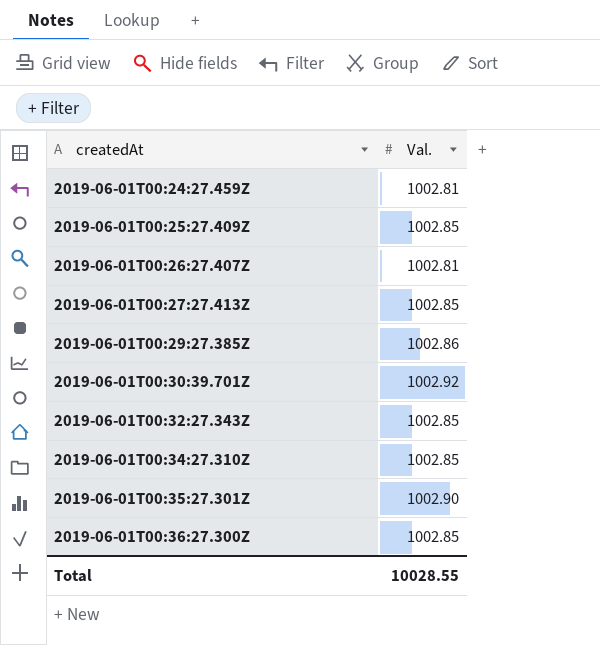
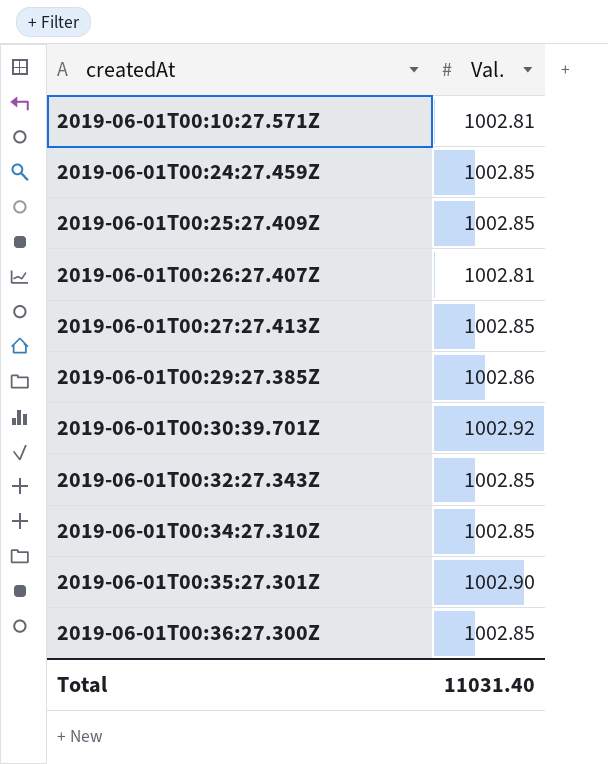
row 2019-06-01T00:10:27.571Z: none -> 1002.81
2019-06-01T00:24:27.459Z | Val.: 1002.81 -> 1002.85
Total | Val.: 10028.55 -> 11031.40

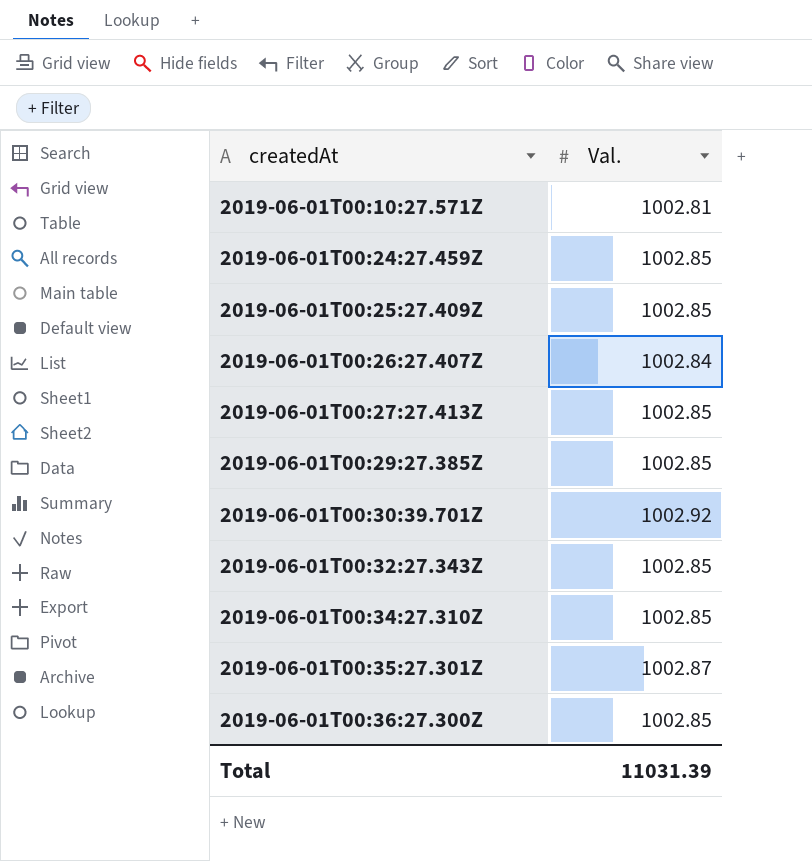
2019-06-01T00:26:27.407Z | Val.: 1002.81 -> 1002.84
2019-06-01T00:29:27.385Z | Val.: 1002.86 -> 1002.85
2019-06-01T00:35:27.301Z | Val.: 1002.90 -> 1002.87
Total | Val.: 11031.40 -> 11031.39

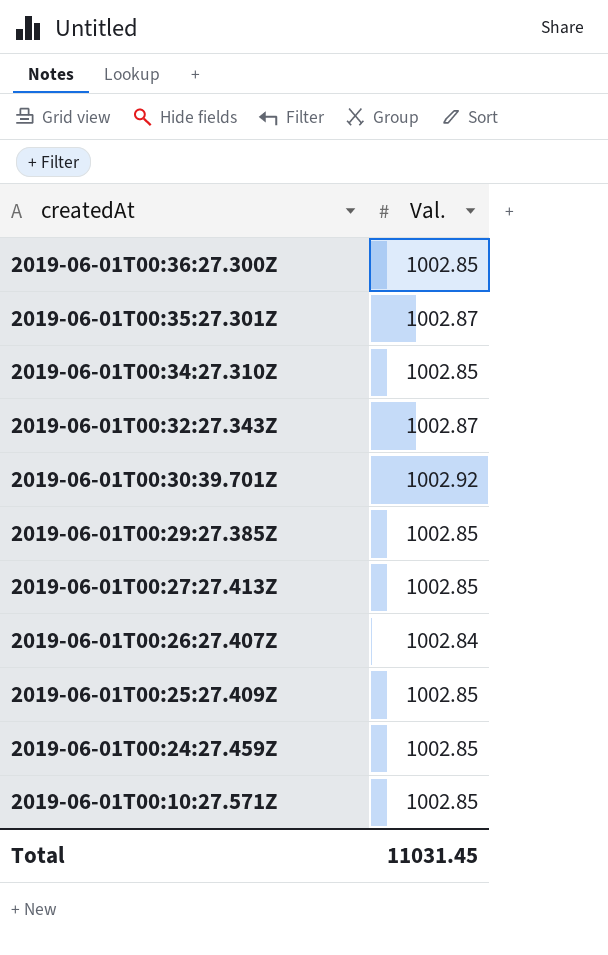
row order: createdAt ascending -> createdAt descending
2019-06-01T00:32:27.343Z | Val.: 1002.85 -> 1002.87
2019-06-01T00:10:27.571Z | Val.: 1002.81 -> 1002.85
Total | Val.: 11031.39 -> 11031.45

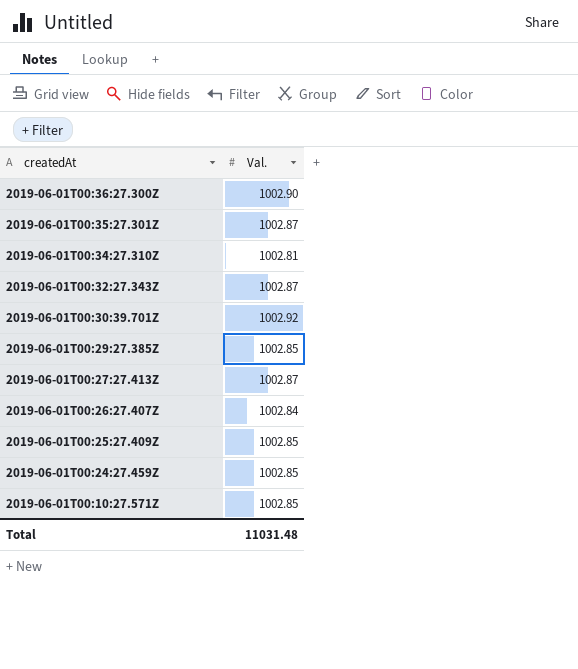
2019-06-01T00:36:27.300Z | Val.: 1002.85 -> 1002.90
2019-06-01T00:34:27.310Z | Val.: 1002.85 -> 1002.81
2019-06-01T00:27:27.413Z | Val.: 1002.85 -> 1002.87
Total | Val.: 11031.45 -> 11031.48

